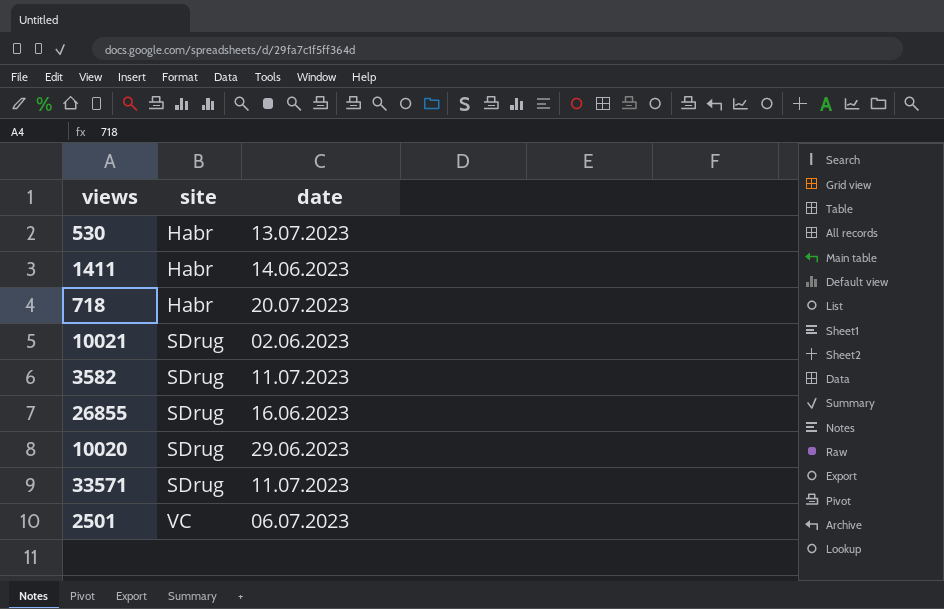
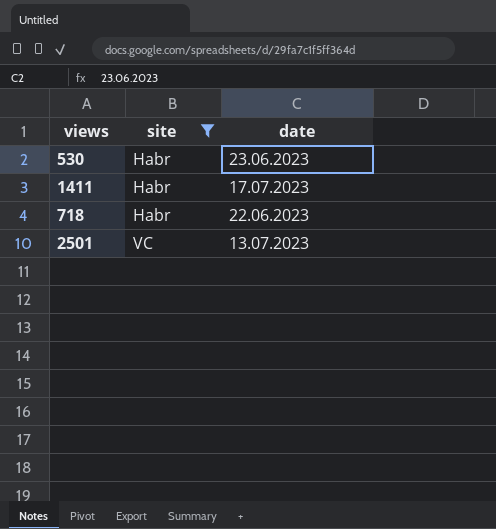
filter: none -> site != SDrug
530 | date: 13.07.2023 -> 23.06.2023
1411 | date: 14.06.2023 -> 17.07.2023
718 | date: 20.07.2023 -> 22.06.2023
2501 | date: 06.07.2023 -> 13.07.2023

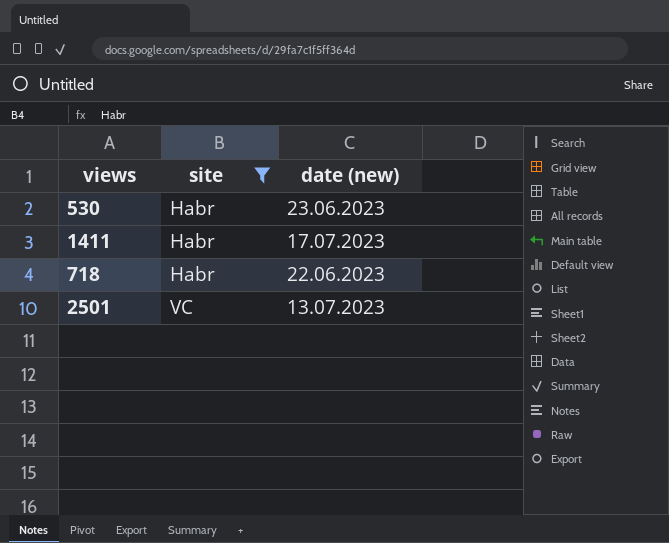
column name: date -> date (new)

